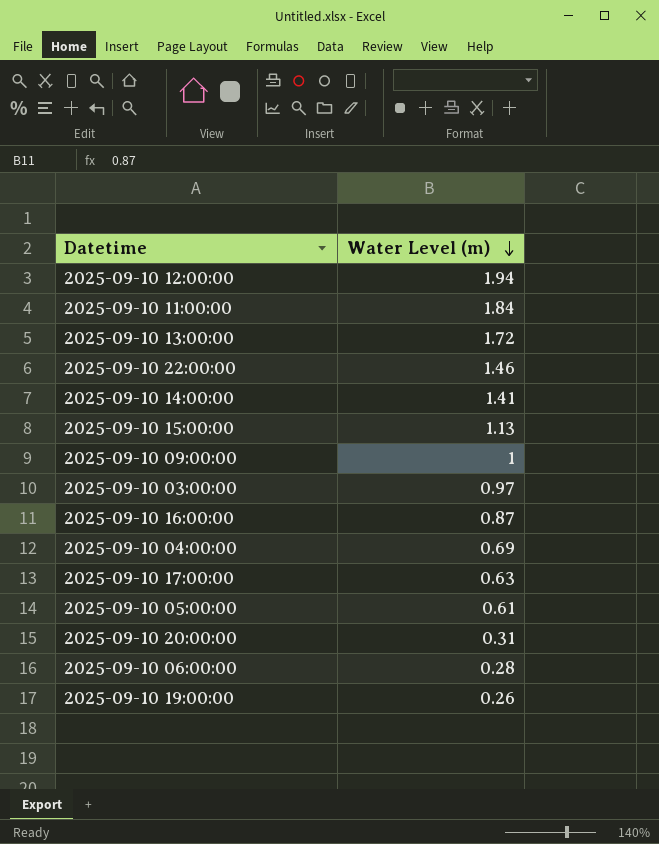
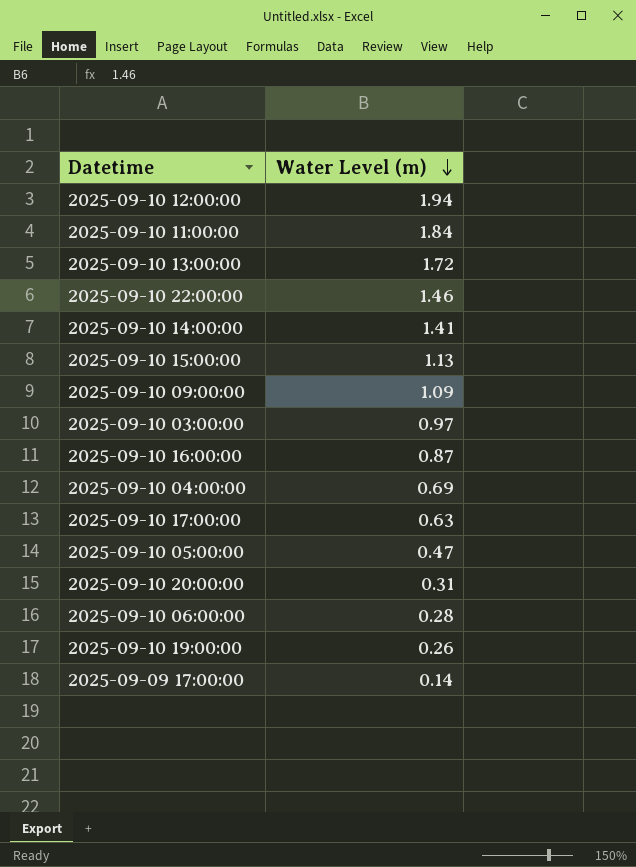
2025-09-10 09:00:00 | Water Level (m): 1 -> 1.09
2025-09-10 05:00:00 | Water Level (m): 0.61 -> 0.47
row 2025-09-09 17:00:00: none -> 0.14

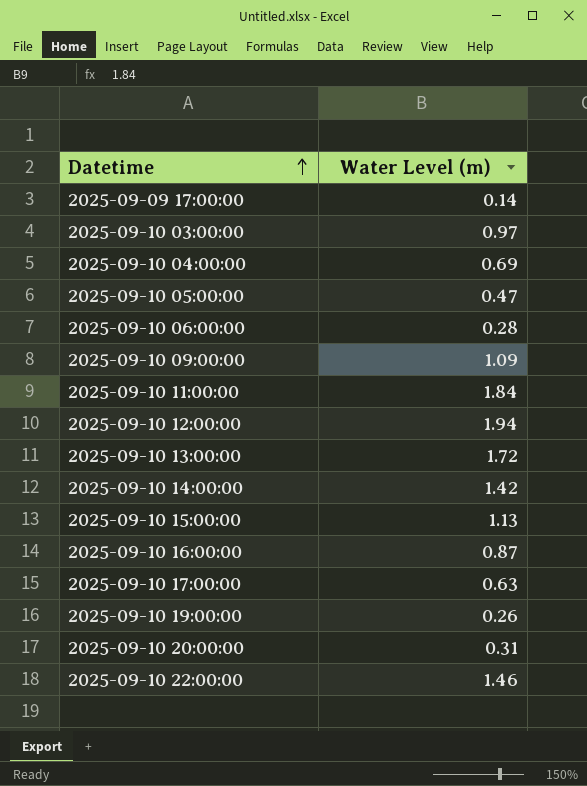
row order: Water Level (m) descending -> Datetime ascending
2025-09-10 14:00:00 | Water Level (m): 1.41 -> 1.42

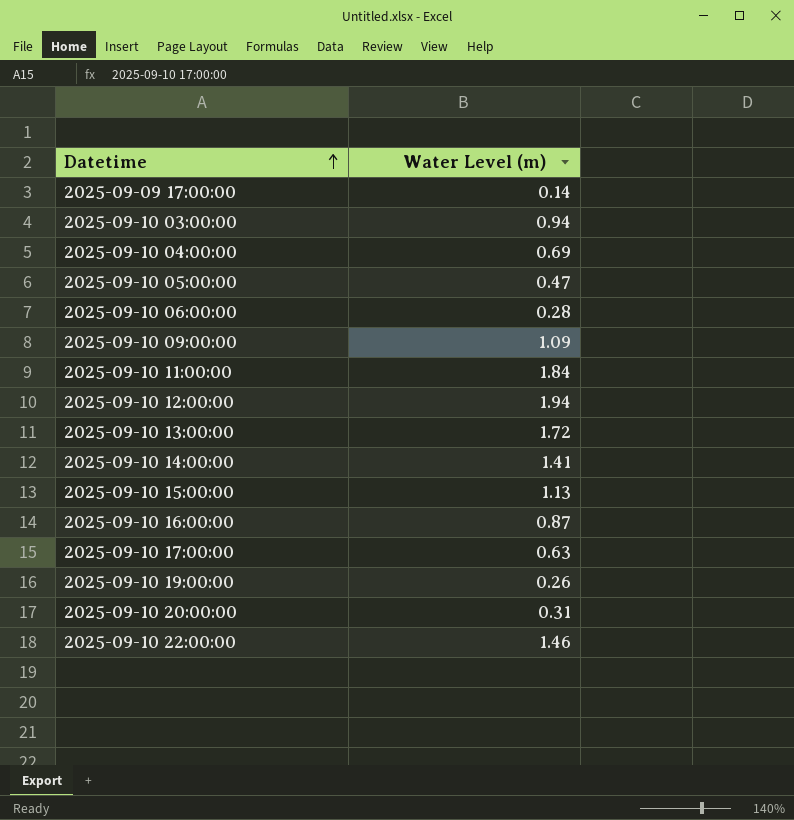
2025-09-10 03:00:00 | Water Level (m): 0.97 -> 0.94
2025-09-10 14:00:00 | Water Level (m): 1.42 -> 1.41

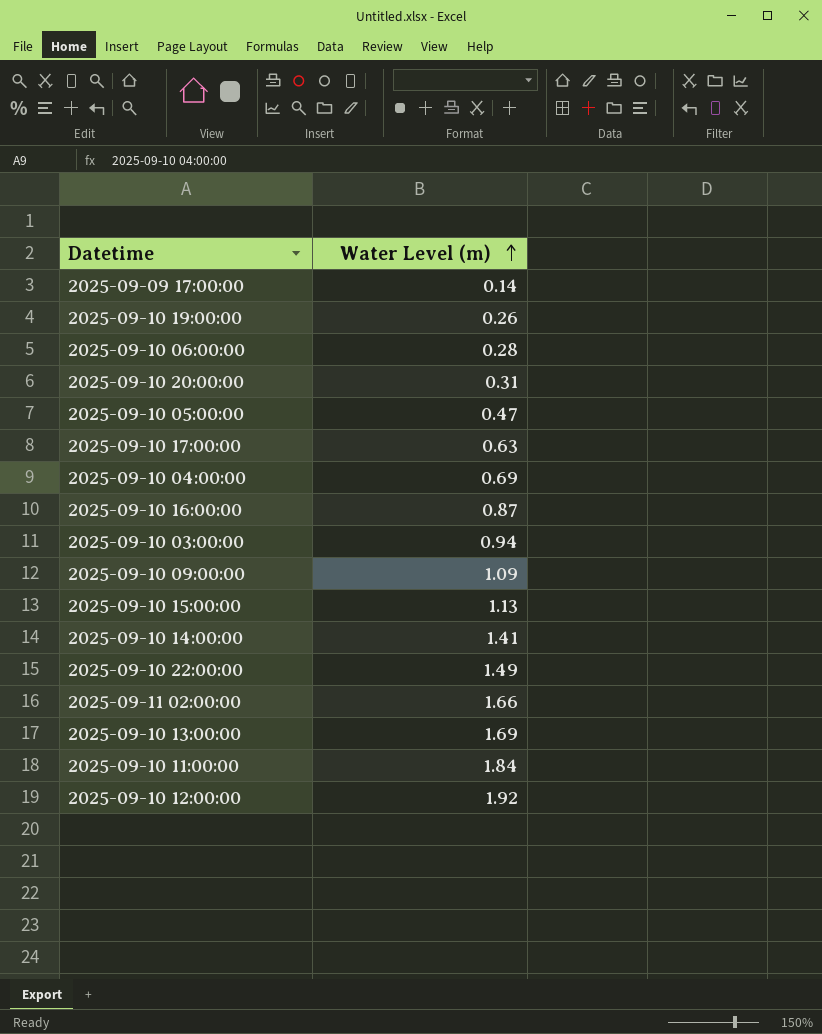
row order: Datetime ascending -> Water Level (m) ascending
2025-09-10 22:00:00 | Water Level (m): 1.46 -> 1.49
row 2025-09-11 02:00:00: none -> 1.66
2025-09-10 13:00:00 | Water Level (m): 1.72 -> 1.69
2025-09-10 12:00:00 | Water Level (m): 1.94 -> 1.92

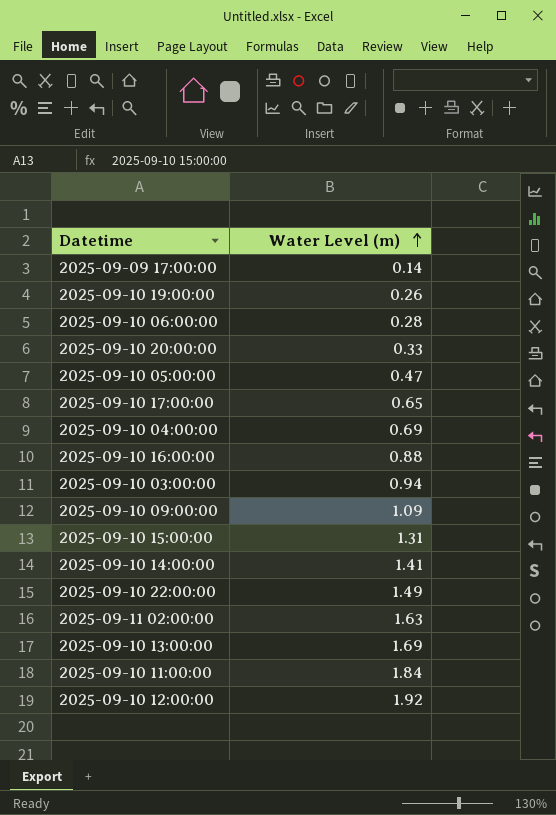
2025-09-10 20:00:00 | Water Level (m): 0.31 -> 0.33
2025-09-10 17:00:00 | Water Level (m): 0.63 -> 0.65
2025-09-10 16:00:00 | Water Level (m): 0.87 -> 0.88
2025-09-10 15:00:00 | Water Level (m): 1.13 -> 1.31
2025-09-11 02:00:00 | Water Level (m): 1.66 -> 1.63

